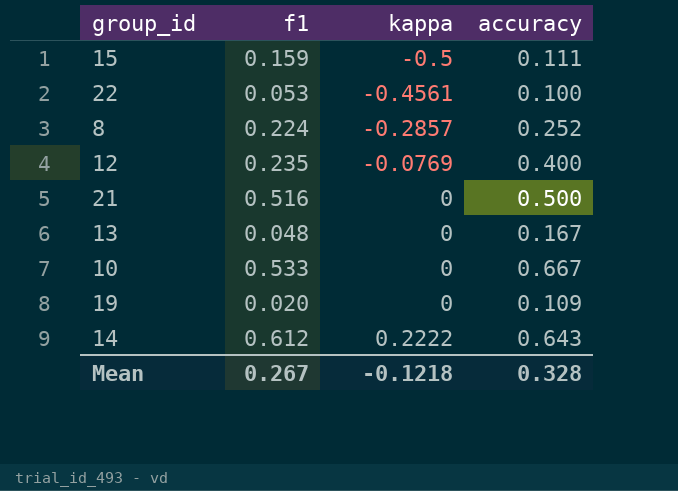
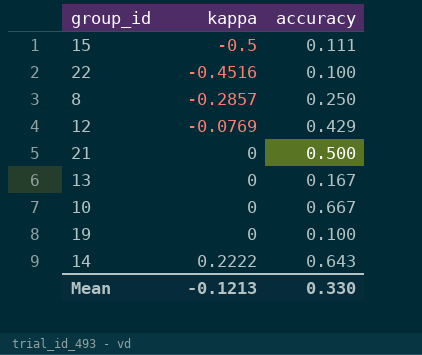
column f1 | position: 2 -> none
22 | kappa: -0.4561 -> -0.4516
8 | accuracy: 0.252 -> 0.250
12 | accuracy: 0.400 -> 0.429
19 | accuracy: 0.109 -> 0.100
Mean | kappa: -0.1218 -> -0.1213
Mean | accuracy: 0.328 -> 0.330

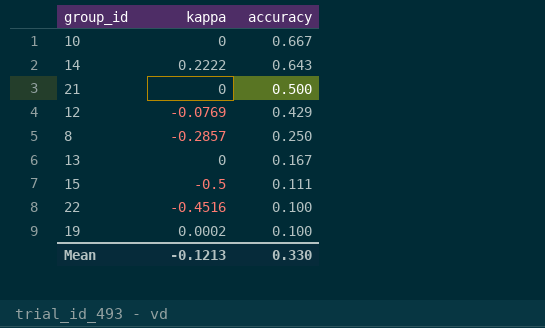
row order: kappa ascending -> accuracy descending
19 | kappa: 0 -> 0.0002

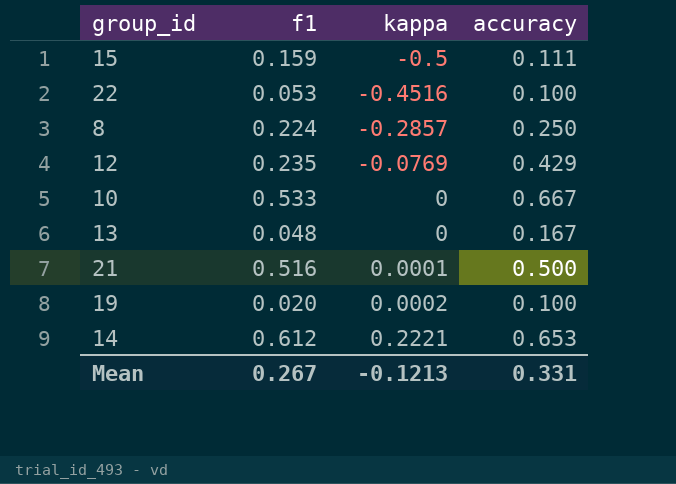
row order: accuracy descending -> kappa ascending
column f1 | position: none -> 2
21 | kappa: 0 -> 0.0001
14 | kappa: 0.2222 -> 0.2221
14 | accuracy: 0.643 -> 0.653
Mean | accuracy: 0.330 -> 0.331

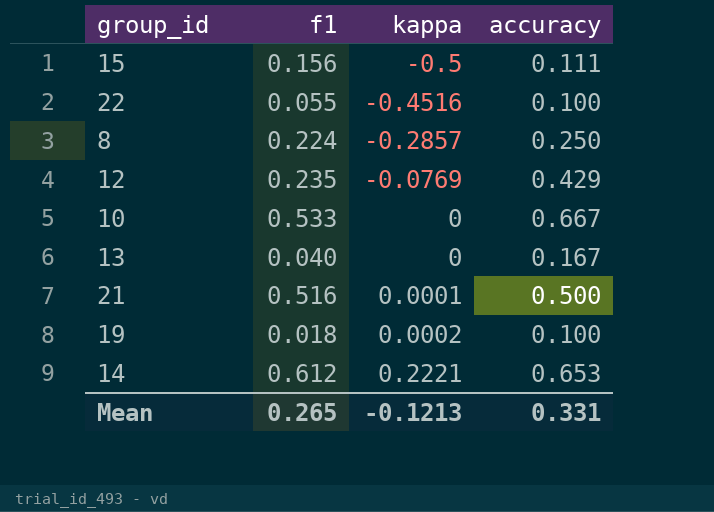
15 | f1: 0.159 -> 0.156
22 | f1: 0.053 -> 0.055
13 | f1: 0.048 -> 0.040
19 | f1: 0.020 -> 0.018
Mean | f1: 0.267 -> 0.265

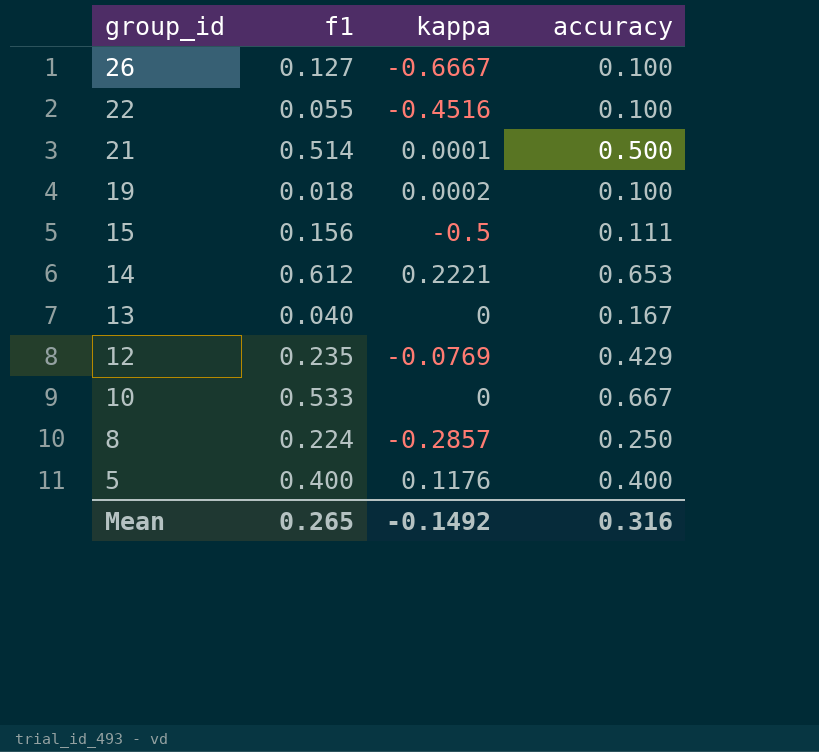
row order: kappa ascending -> group_id descending
row 26: none -> 0.127 | -0.6667 | 0.100
21 | f1: 0.516 -> 0.514
row 5: none -> 0.400 | 0.1176 | 0.400
Mean | kappa: -0.1213 -> -0.1492
Mean | accuracy: 0.331 -> 0.316

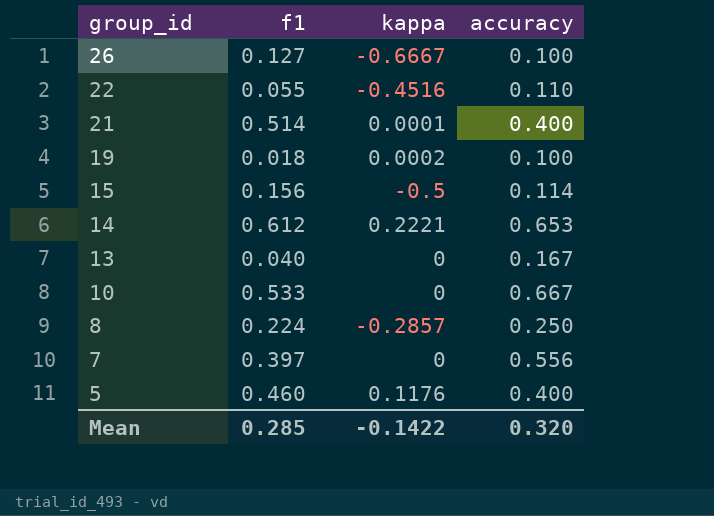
row 12: 0.235 | -0.0769 | 0.429 -> none
22 | accuracy: 0.100 -> 0.110
21 | accuracy: 0.500 -> 0.400
15 | accuracy: 0.111 -> 0.114
row 7: none -> 0.397 | 0 | 0.556
5 | f1: 0.400 -> 0.460
Mean | f1: 0.265 -> 0.285
Mean | kappa: -0.1492 -> -0.1422
Mean | accuracy: 0.316 -> 0.320

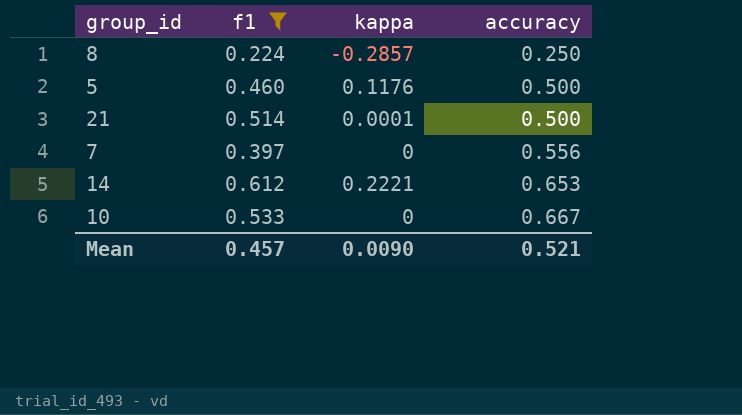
filter: none -> f1 >= 0.224
row order: group_id descending -> accuracy ascending
5 | accuracy: 0.400 -> 0.500
21 | accuracy: 0.400 -> 0.500
Mean | f1: 0.285 -> 0.457
Mean | kappa: -0.1422 -> 0.0090
Mean | accuracy: 0.320 -> 0.521

